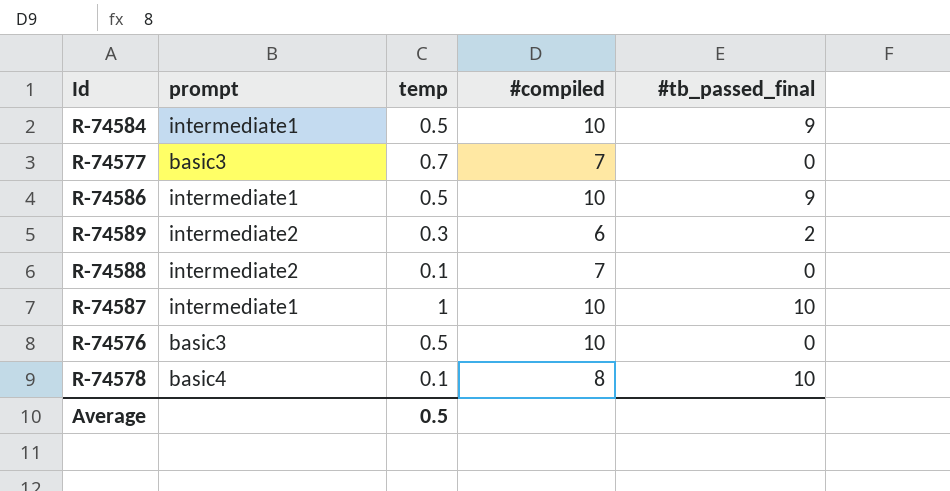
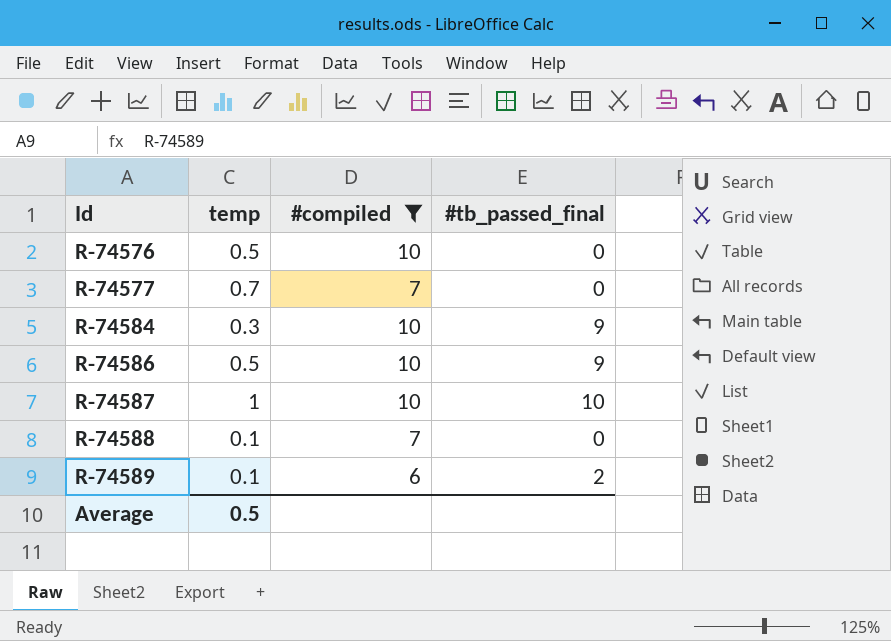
filter: none -> #compiled != 8
row order: none -> Id ascending
column prompt | position: 2 -> none
R-74584 | temp: 0.5 -> 0.3
R-74589 | temp: 0.3 -> 0.1

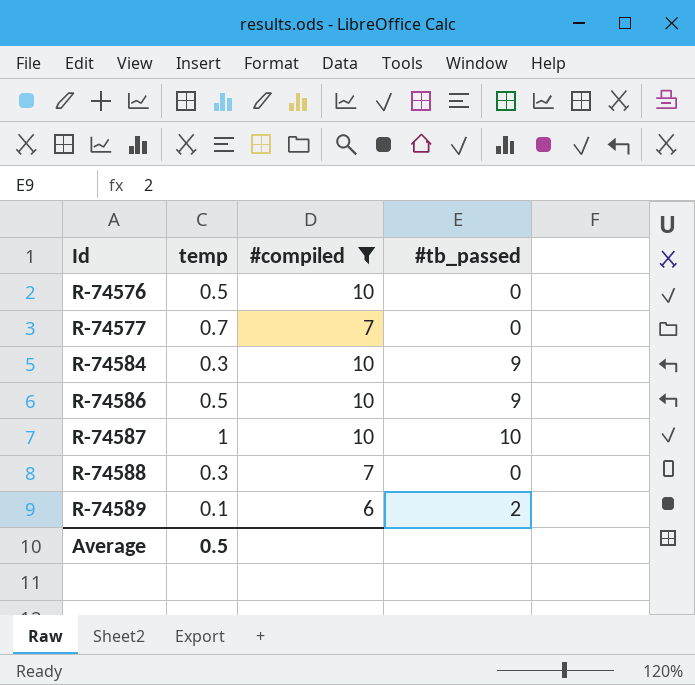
column name: #tb_passed_final -> #tb_passed
R-74588 | temp: 0.1 -> 0.3

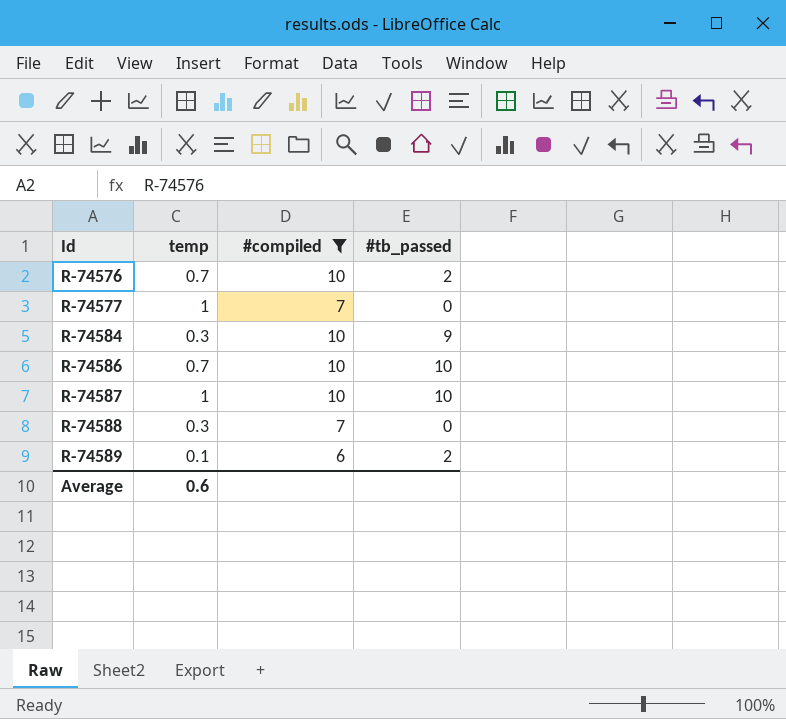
R-74576 | temp: 0.5 -> 0.7
R-74576 | #tb_passed: 0 -> 2
R-74577 | temp: 0.7 -> 1
R-74586 | temp: 0.5 -> 0.7
R-74586 | #tb_passed: 9 -> 10
Average | temp: 0.5 -> 0.6

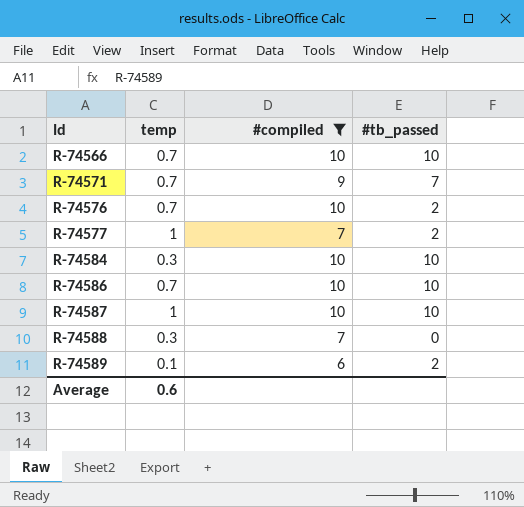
row R-74566: none -> 0.7 | 10 | 10
row R-74571: none -> 0.7 | 9 | 7
R-74577 | #tb_passed: 0 -> 2
R-74584 | #tb_passed: 9 -> 10

